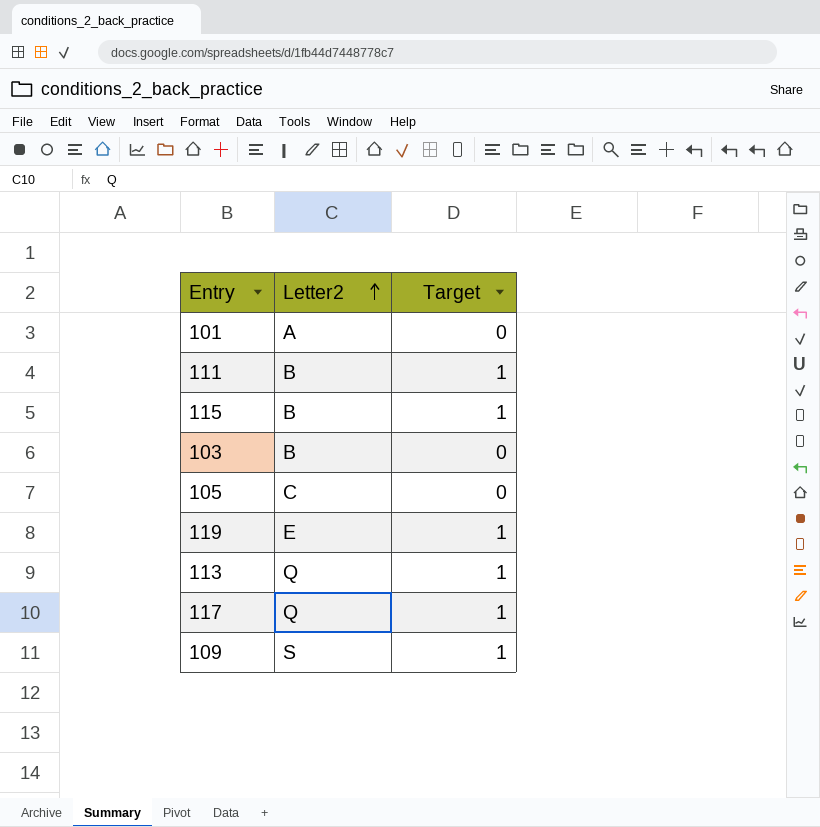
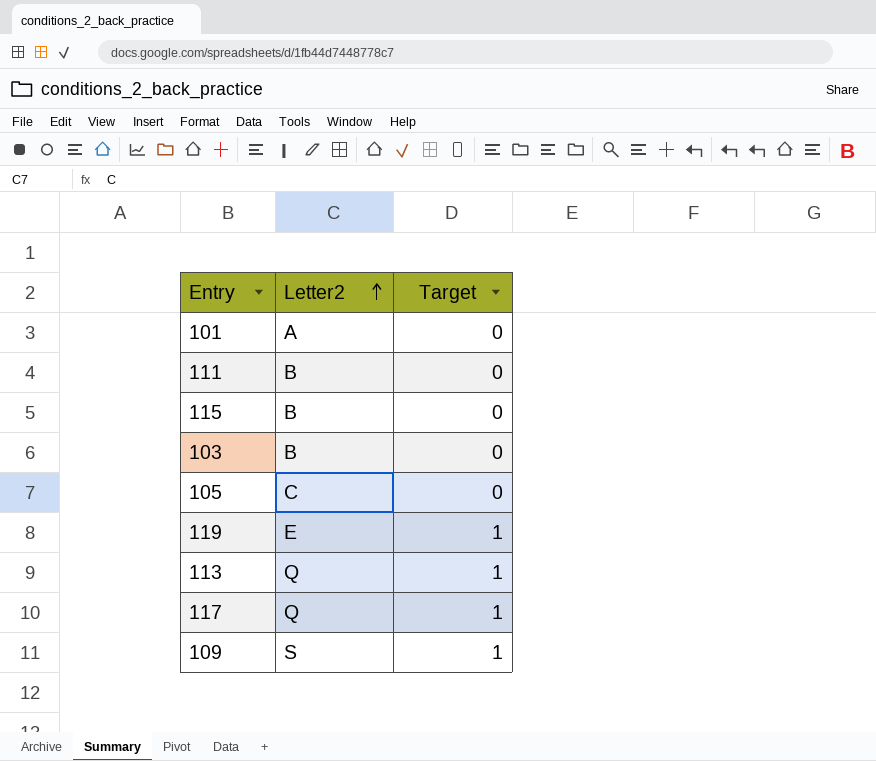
111 | Target: 1 -> 0
115 | Target: 1 -> 0

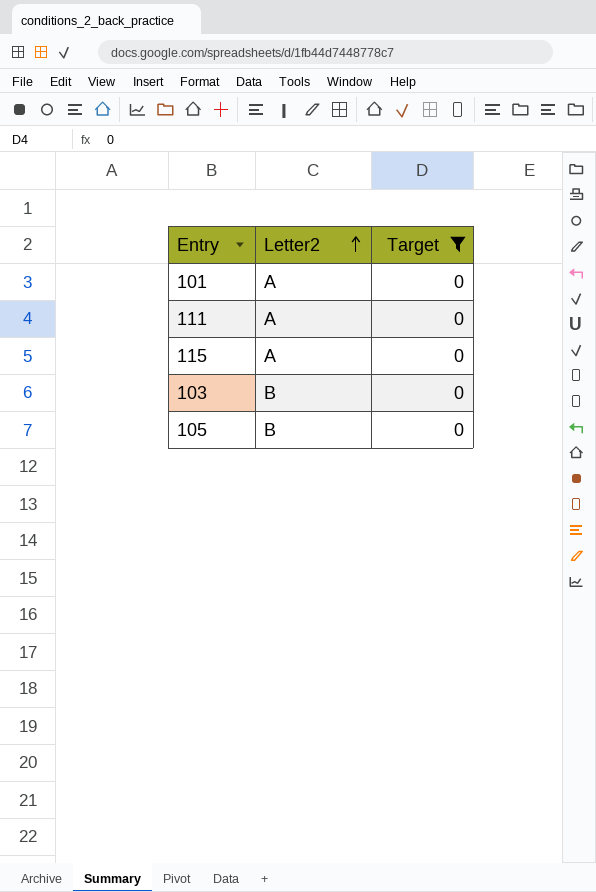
filter: none -> Target = 0
111 | Letter2: B -> A
115 | Letter2: B -> A
105 | Letter2: C -> B

